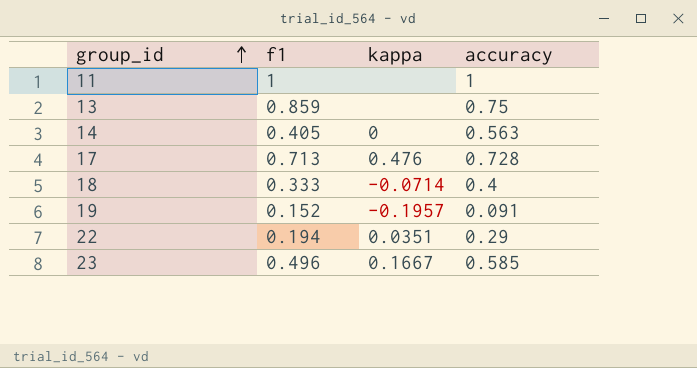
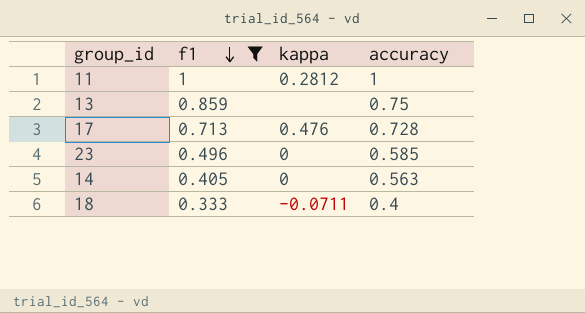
filter: none -> f1 >= 0.333
row order: group_id ascending -> f1 descending
11 | kappa: none -> 0.2812
23 | kappa: 0.1667 -> 0
18 | kappa: -0.0714 -> -0.0711

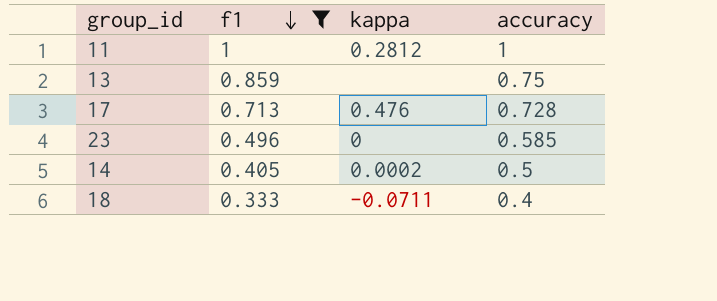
14 | kappa: 0 -> 0.0002
14 | accuracy: 0.563 -> 0.5

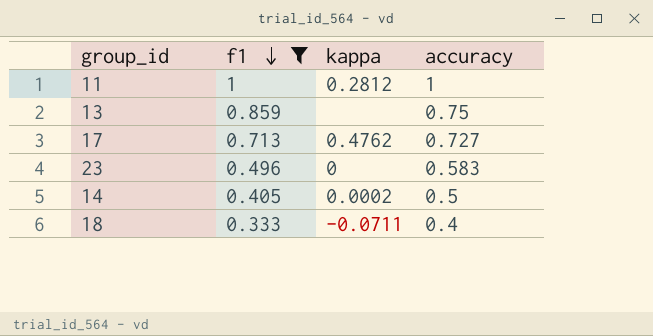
17 | kappa: 0.476 -> 0.4762
17 | accuracy: 0.728 -> 0.727
23 | accuracy: 0.585 -> 0.583

